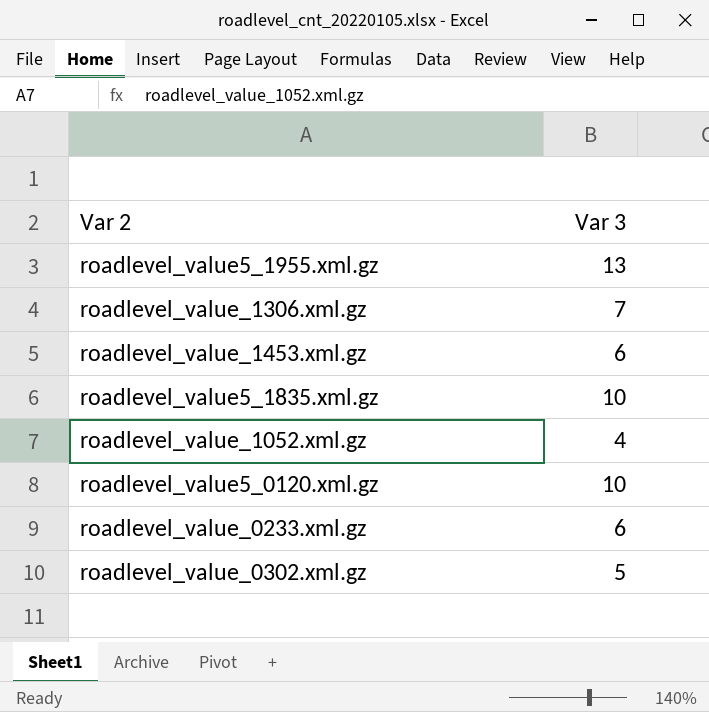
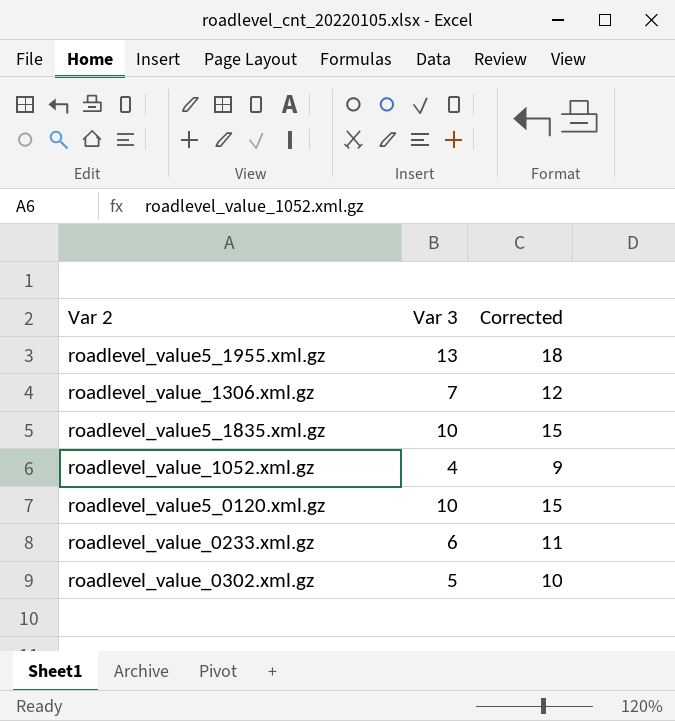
column Corrected | formula: none -> [Var 3] + 5
row roadlevel_value_1453.xml.gz: 6 -> none

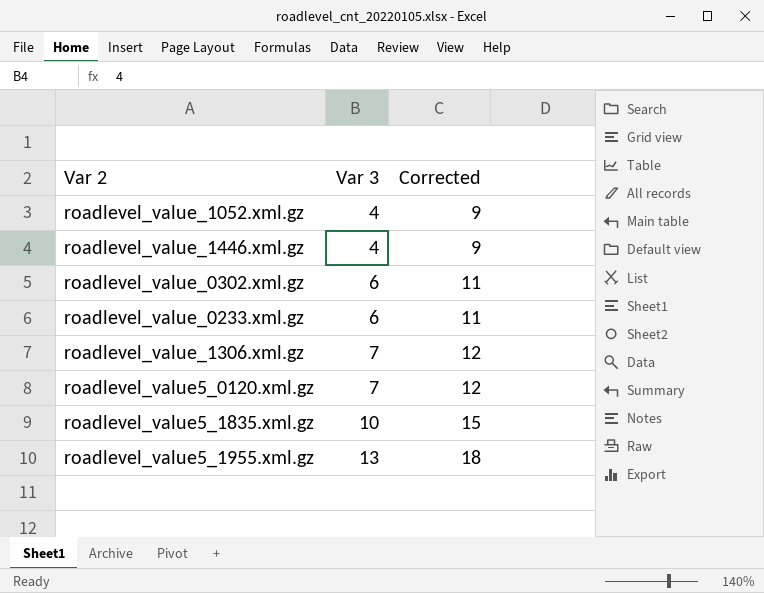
row order: none -> Var 3 ascending
row roadlevel_value_1446.xml.gz: none -> 4 | 9
roadlevel_value_0302.xml.gz | Var 3: 5 -> 6
roadlevel_value_0302.xml.gz | Corrected: 10 -> 11
roadlevel_value5_0120.xml.gz | Var 3: 10 -> 7
roadlevel_value5_0120.xml.gz | Corrected: 15 -> 12

